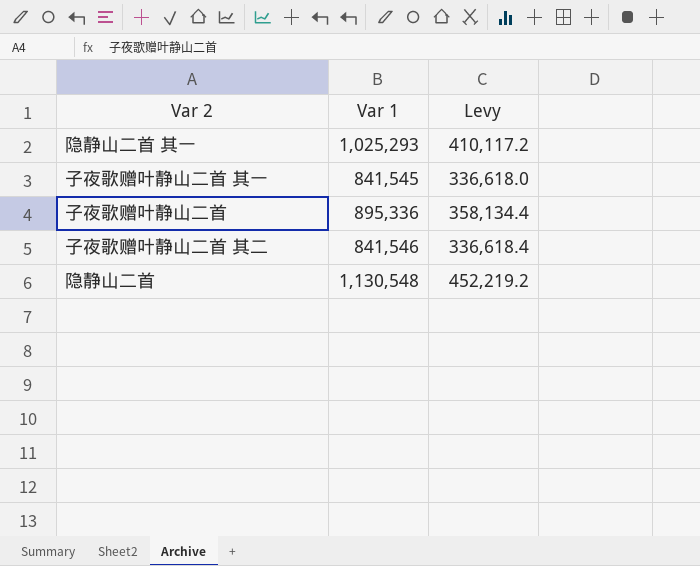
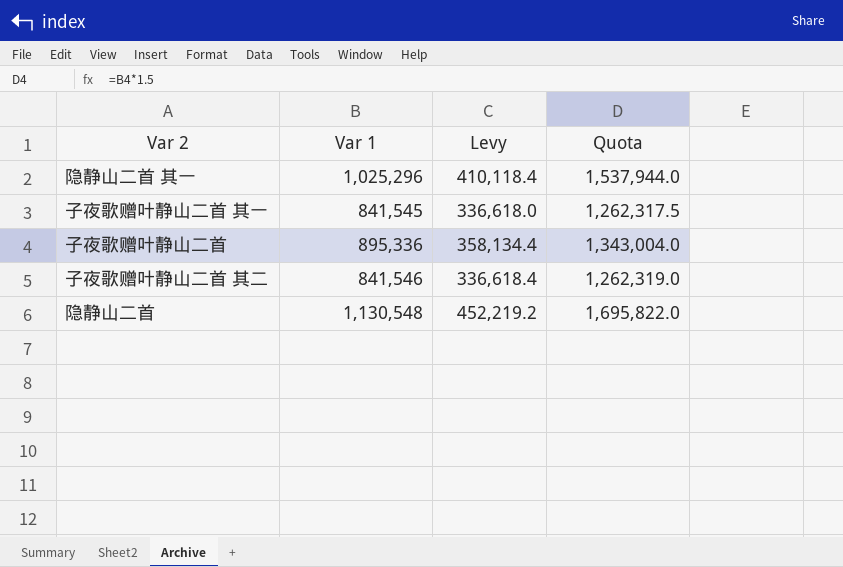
column Quota | formula: none -> [Var 1] * 1.5
隐静山二首 其一 | Var 1: 1,025,293 -> 1,025,296
隐静山二首 其一 | Levy: 410,117.2 -> 410,118.4

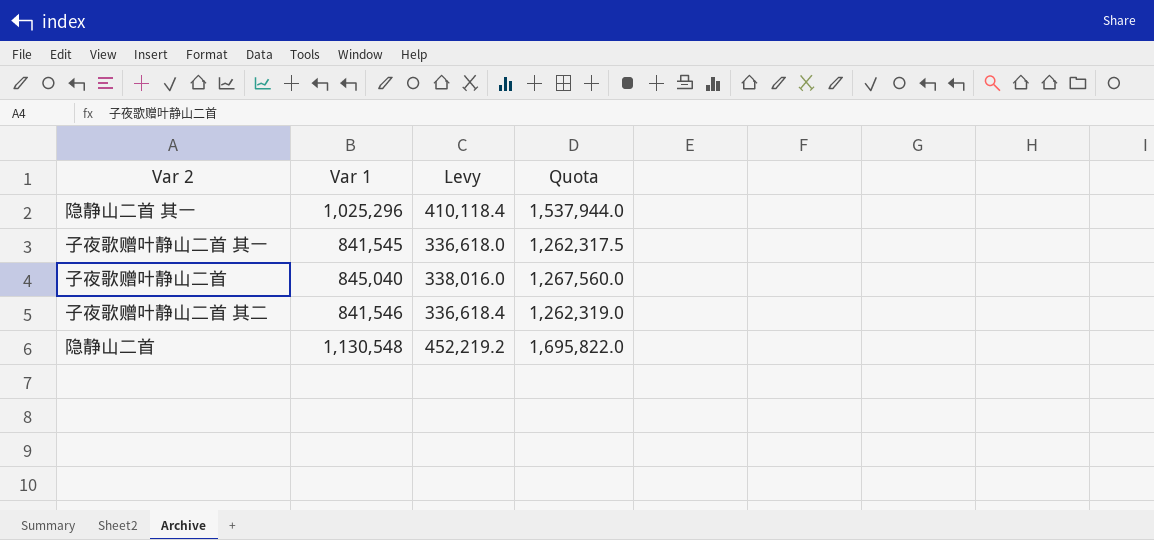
子夜歌赠叶静山二首 | Var 1: 895,336 -> 845,040
子夜歌赠叶静山二首 | Levy: 358,134.4 -> 338,016.0
子夜歌赠叶静山二首 | Quota: 1,343,004.0 -> 1,267,560.0

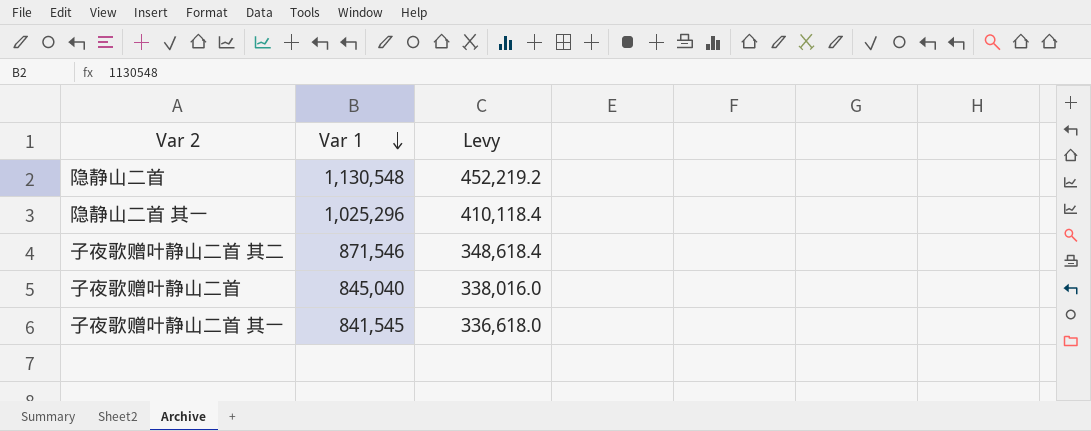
row order: none -> Var 1 descending
column Quota | formula: [Var 1] * 1.5 -> none
子夜歌赠叶静山二首 其二 | Var 1: 841,546 -> 871,546
子夜歌赠叶静山二首 其二 | Levy: 336,618.4 -> 348,618.4

